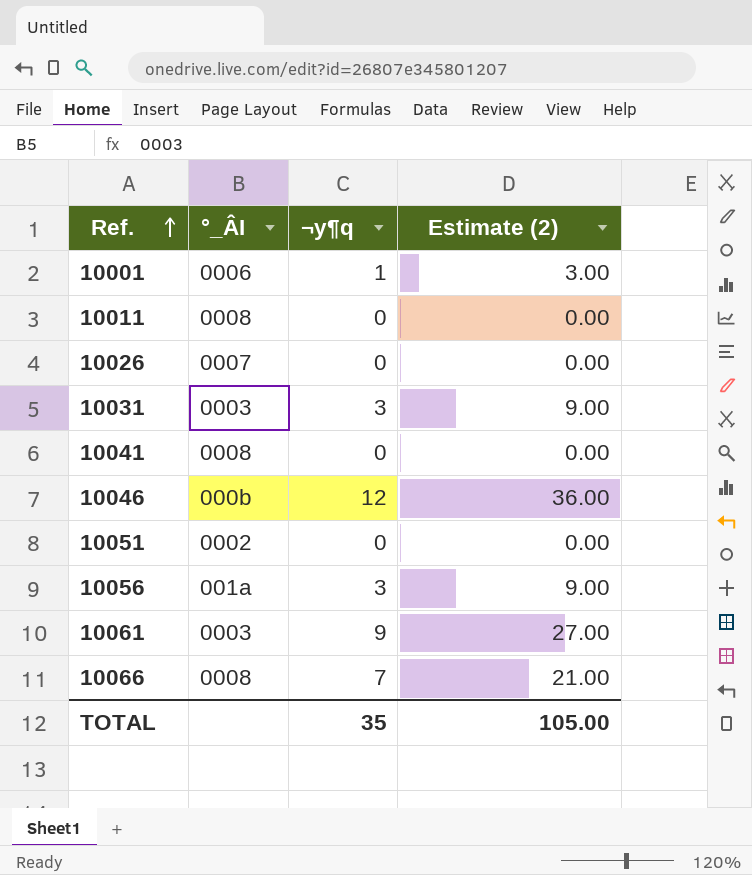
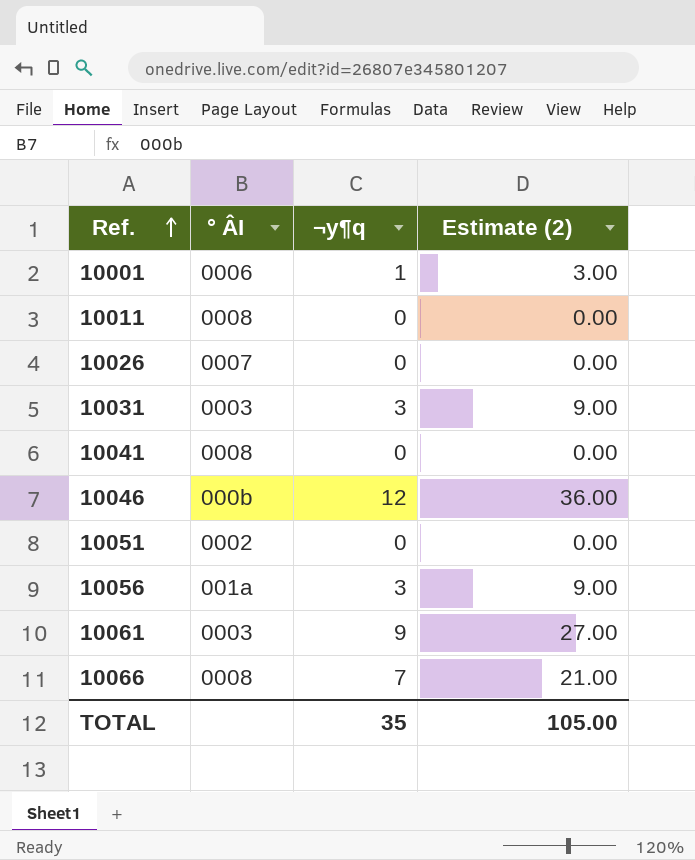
column name: °_ÂI -> ° ÂI

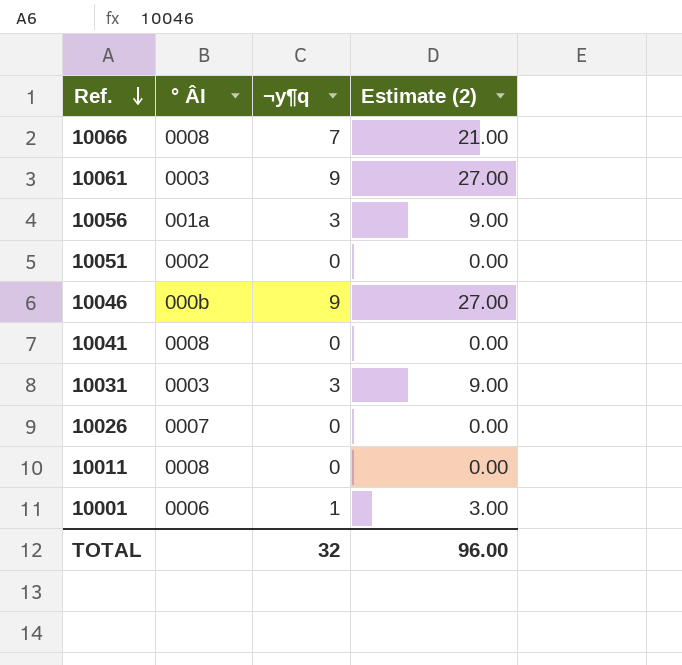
row order: Ref. ascending -> Ref. descending
10046 | ¬y¶q: 12 -> 9
10046 | Estimate (2): 36.00 -> 27.00
TOTAL | ¬y¶q: 35 -> 32
TOTAL | Estimate (2): 105.00 -> 96.00

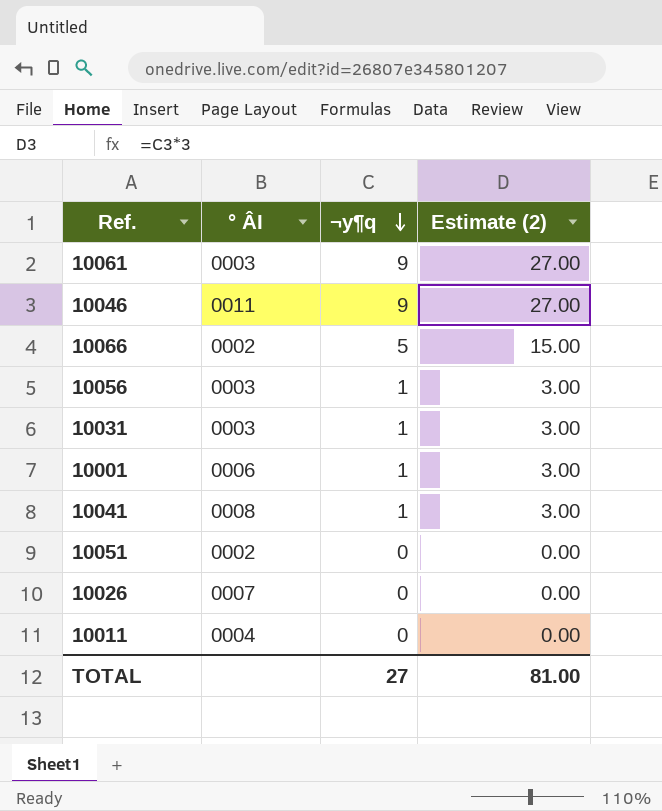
row order: Ref. descending -> ¬y¶q descending
10046 | ° ÂI: 000b -> 0011
10066 | ° ÂI: 0008 -> 0002
10066 | ¬y¶q: 7 -> 5
10066 | Estimate (2): 21.00 -> 15.00
10056 | ° ÂI: 001a -> 0003
10056 | ¬y¶q: 3 -> 1
10056 | Estimate (2): 9.00 -> 3.00
10031 | ¬y¶q: 3 -> 1
10031 | Estimate (2): 9.00 -> 3.00
10041 | ¬y¶q: 0 -> 1
10041 | Estimate (2): 0.00 -> 3.00
10011 | ° ÂI: 0008 -> 0004
TOTAL | ¬y¶q: 32 -> 27
TOTAL | Estimate (2): 96.00 -> 81.00

